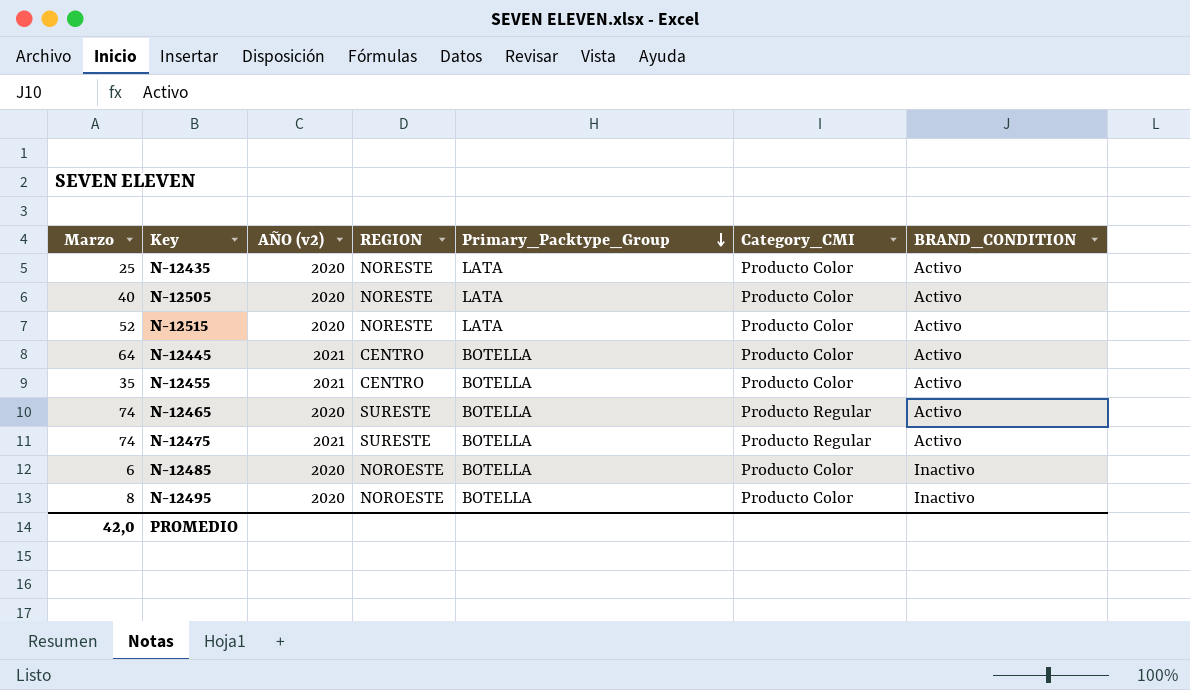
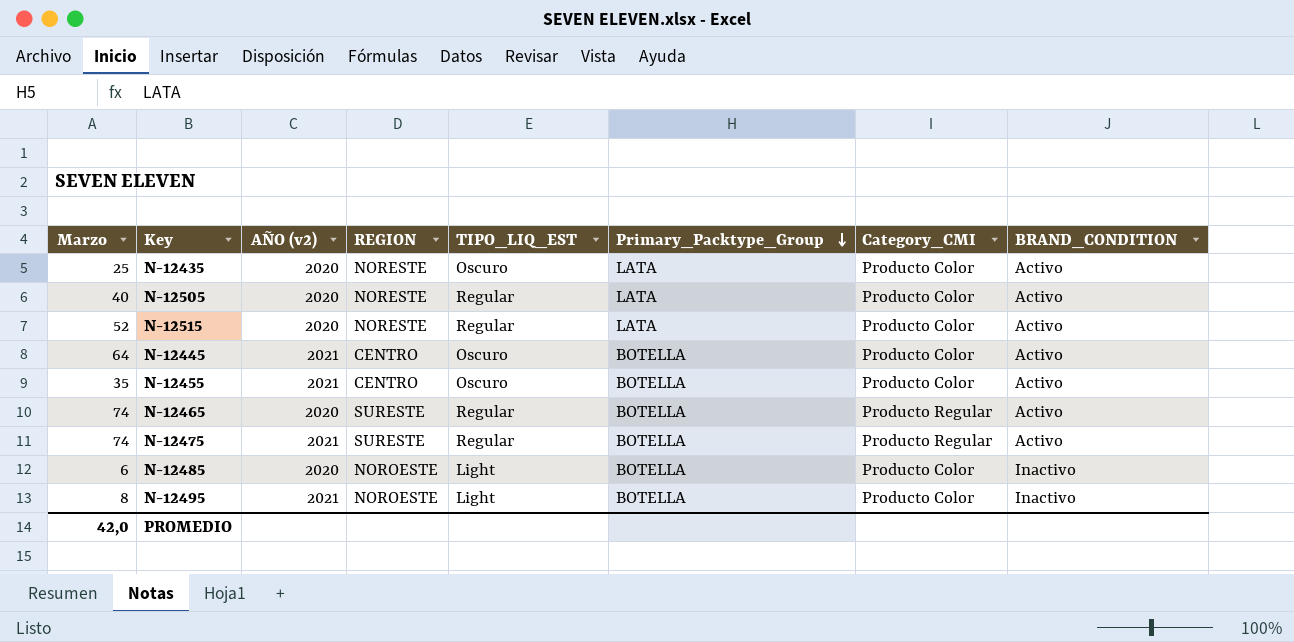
column TIPO_LIQ_EST | position: none -> 5
N-12495 | AÑO (v2): 2020 -> 2021

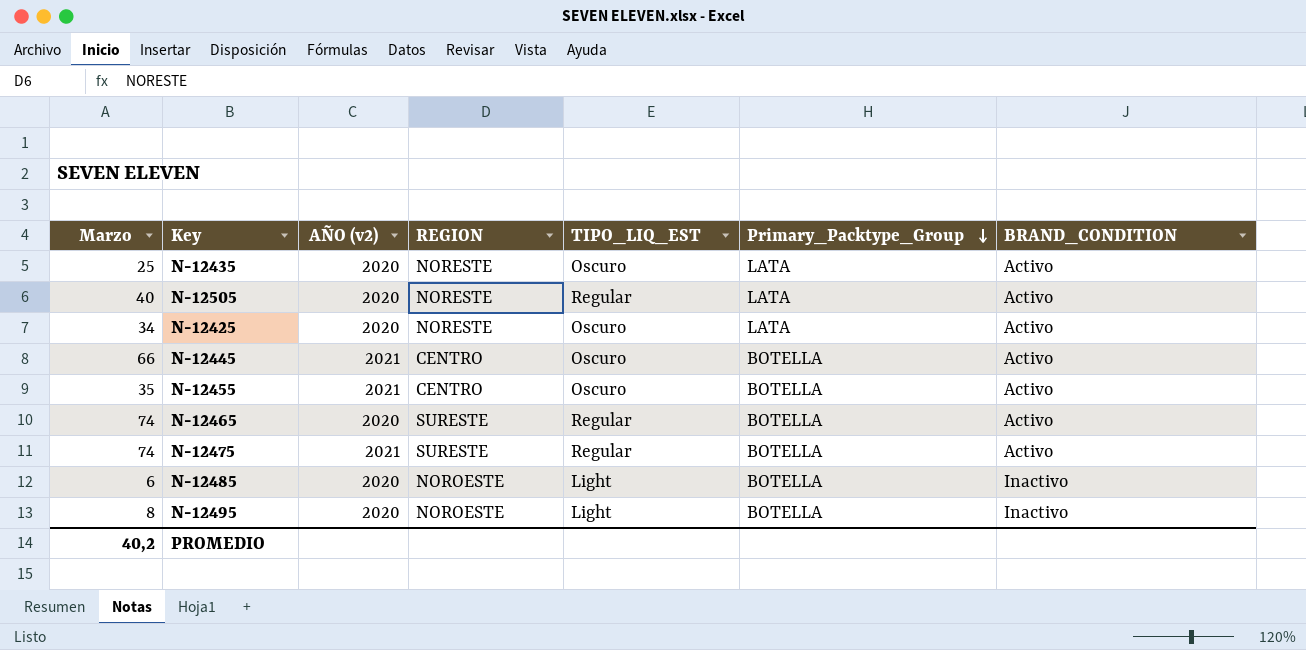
column Category_CMI | position: 7 -> none
row N-12515: 52 | 2020 | NORESTE | Regular | LATA | Producto Color | Activo -> none
row N-12425: none -> 34 | 2020 | NORESTE | Oscuro | LATA | Activo
N-12445 | Marzo: 64 -> 66
N-12495 | AÑO (v2): 2021 -> 2020
PROMEDIO | Marzo: 42,0 -> 40,2

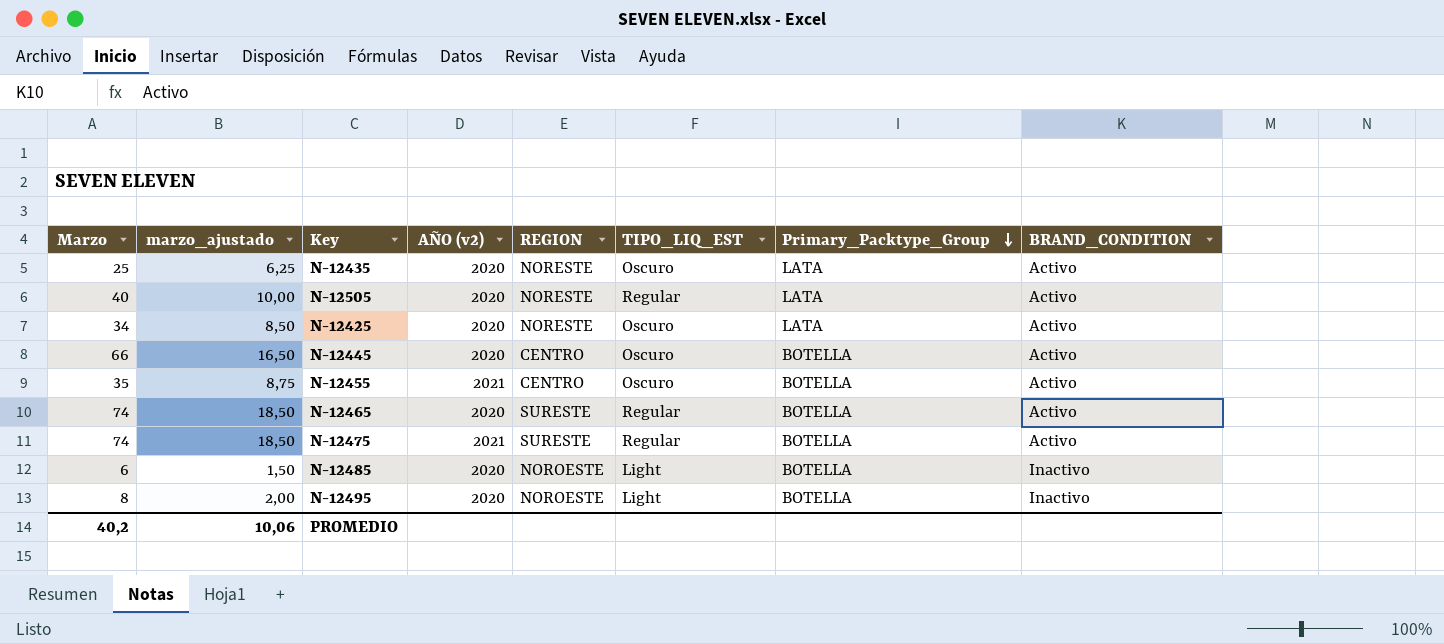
column marzo_ajustado | formula: none -> [Marzo] * 0,25
N-12445 | AÑO (v2): 2021 -> 2020

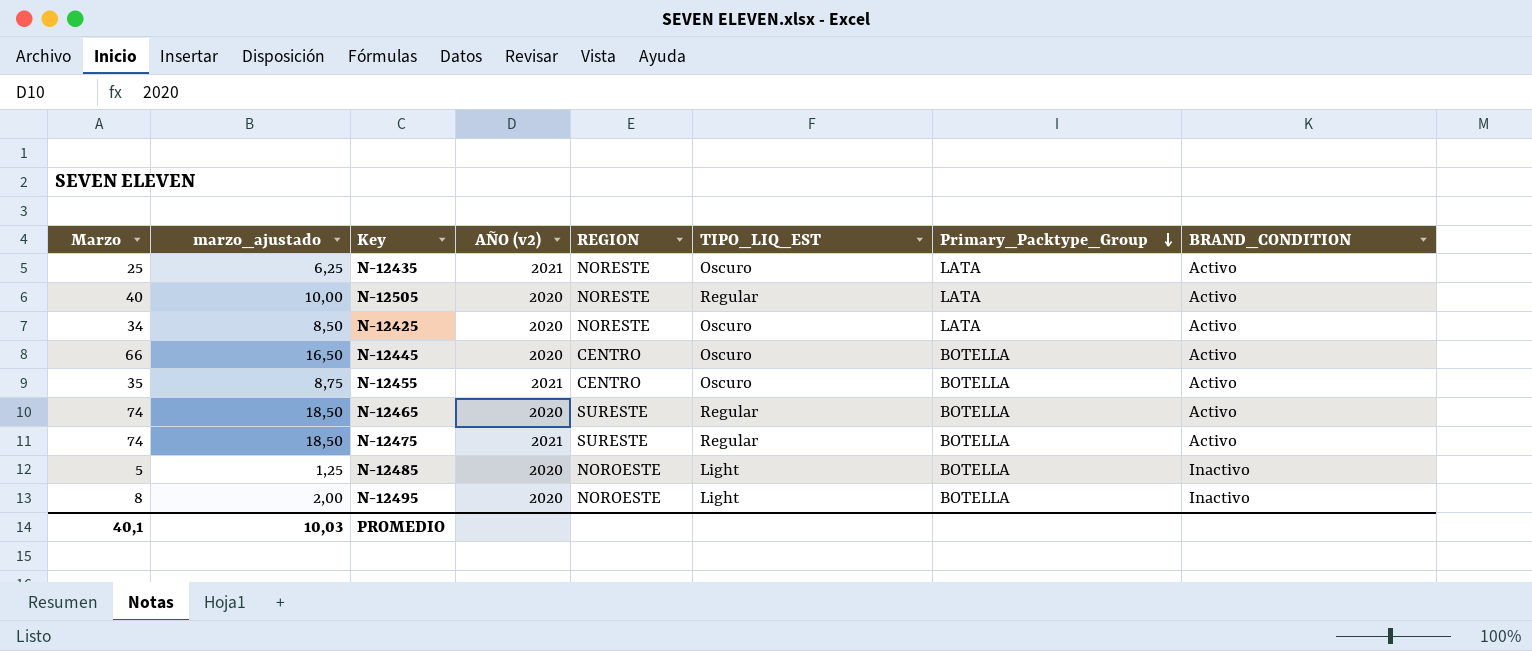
N-12435 | AÑO (v2): 2020 -> 2021
N-12485 | Marzo: 6 -> 5
N-12485 | marzo_ajustado: 1,50 -> 1,25
PROMEDIO | Marzo: 40,2 -> 40,1
PROMEDIO | marzo_ajustado: 10,06 -> 10,03

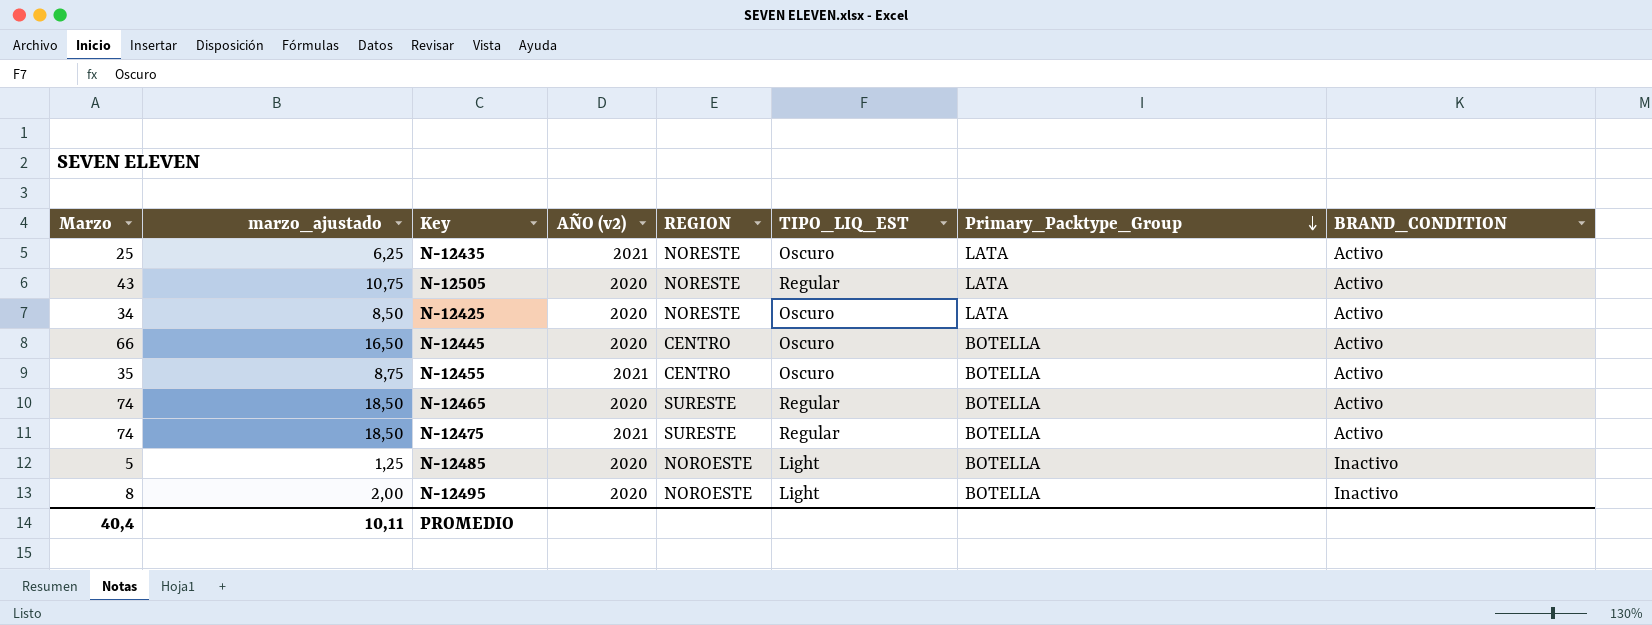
N-12505 | Marzo: 40 -> 43
N-12505 | marzo_ajustado: 10,00 -> 10,75
PROMEDIO | Marzo: 40,1 -> 40,4
PROMEDIO | marzo_ajustado: 10,03 -> 10,11

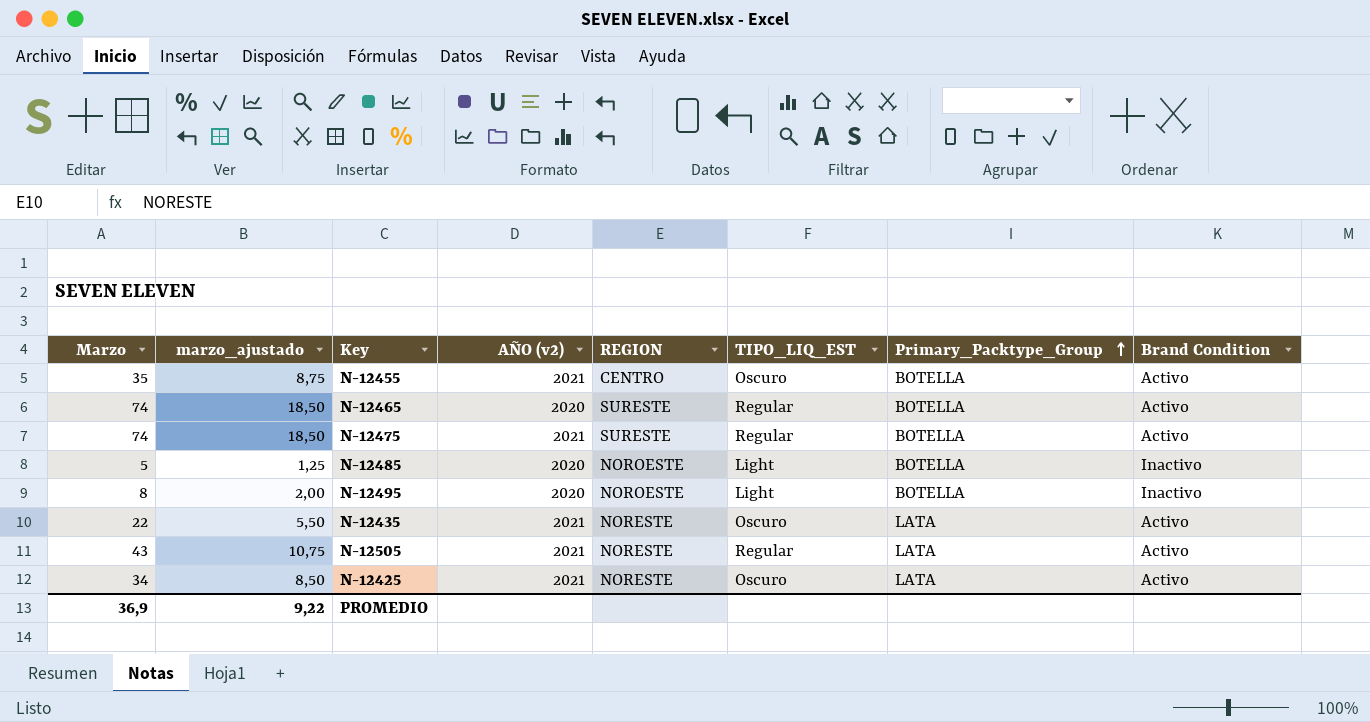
row order: Primary_Packtype_Group descending -> Primary_Packtype_Group ascending
column name: BRAND_CONDITION -> Brand Condition
row N-12445: 66 | 16,50 | 2020 | CENTRO | Oscuro | BOTELLA | Activo -> none
N-12435 | Marzo: 25 -> 22
N-12435 | marzo_ajustado: 6,25 -> 5,50
N-12505 | AÑO (v2): 2020 -> 2021
N-12425 | AÑO (v2): 2020 -> 2021
PROMEDIO | Marzo: 40,4 -> 36,9
PROMEDIO | marzo_ajustado: 10,11 -> 9,22

